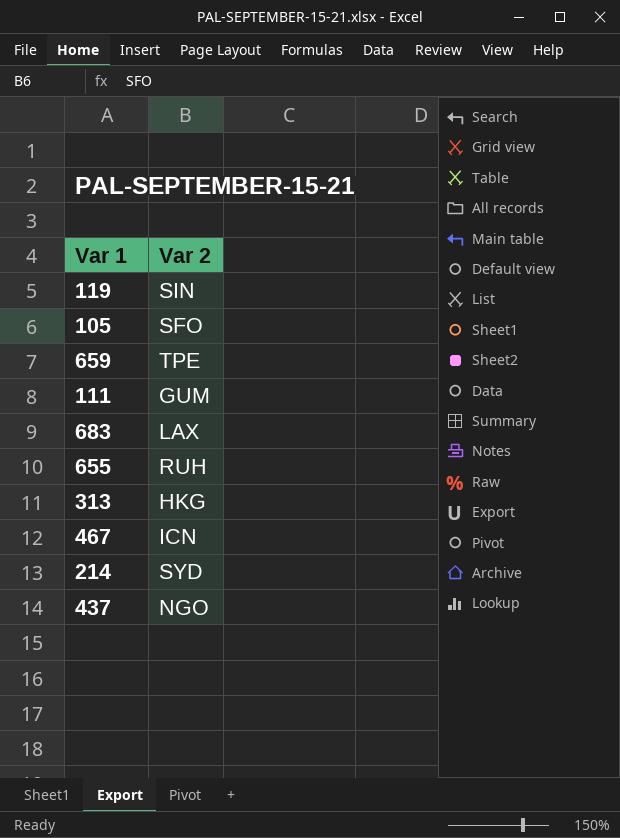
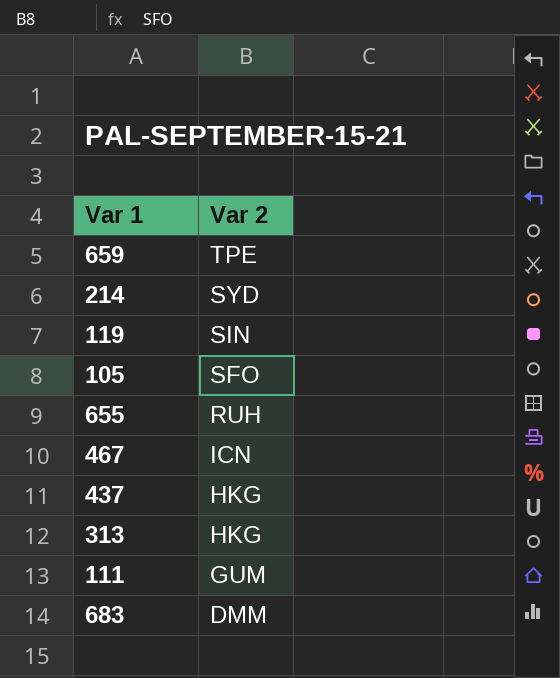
row order: none -> Var 2 descending
437 | Var 2: NGO -> HKG
683 | Var 2: LAX -> DMM

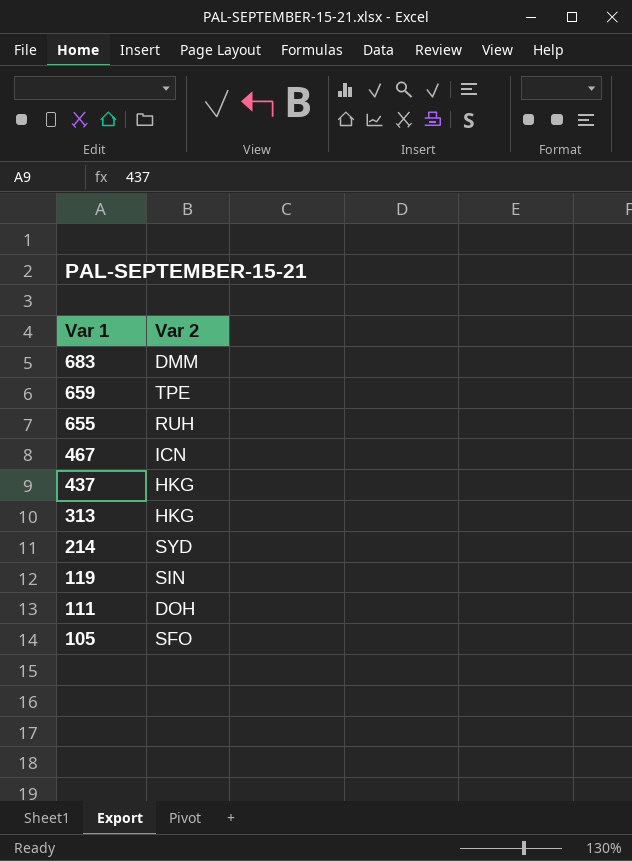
row order: Var 2 descending -> Var 1 descending
111 | Var 2: GUM -> DOH

